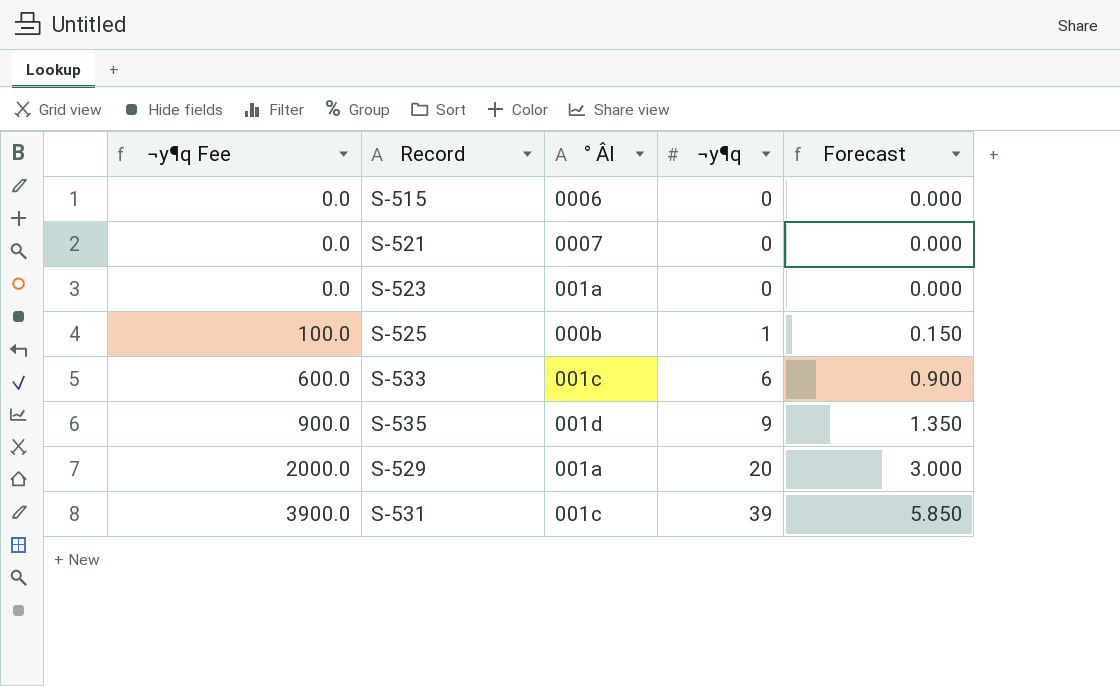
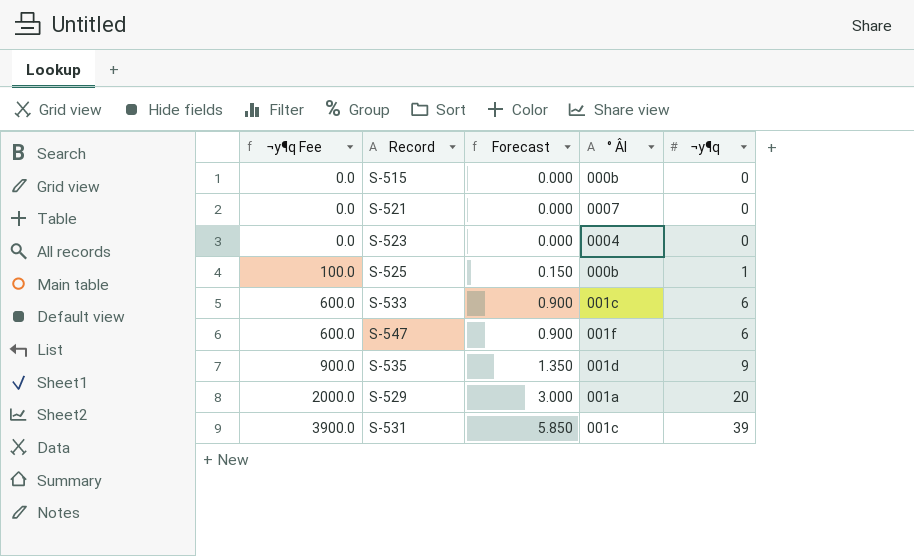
column Forecast | position: 5 -> 3
S-515 | ° ÂI: 0006 -> 000b
S-523 | ° ÂI: 001a -> 0004
row S-547: none -> 600.0 | 0.900 | 001f | 6

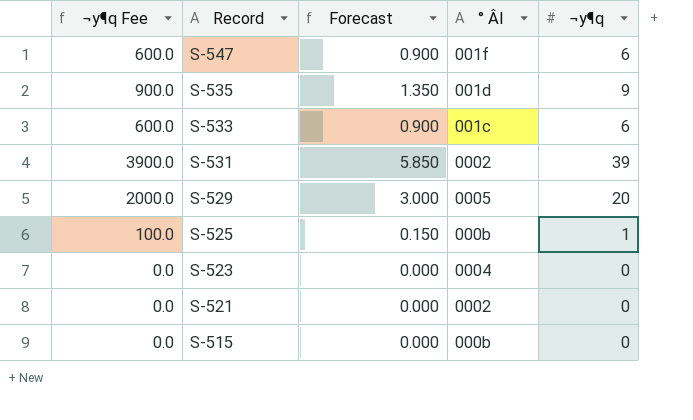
row order: ¬y¶q Fee ascending -> Record descending
S-531 | ° ÂI: 001c -> 0002
S-529 | ° ÂI: 001a -> 0005
S-521 | ° ÂI: 0007 -> 0002

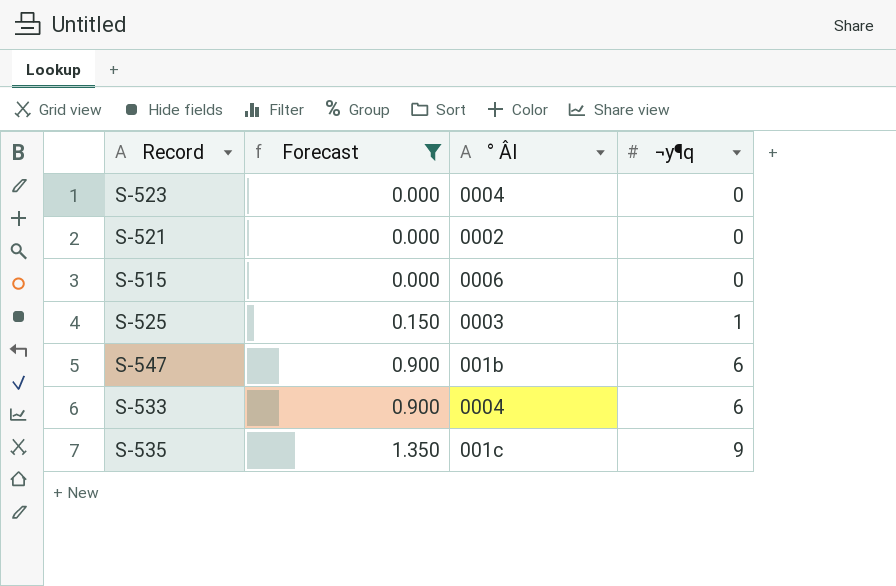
filter: none -> Forecast <= 1.350
row order: Record descending -> Forecast ascending
column ¬y¶q Fee | formula: [¬y¶q] * 100 -> none
S-515 | ° ÂI: 000b -> 0006
S-525 | ° ÂI: 000b -> 0003
S-547 | ° ÂI: 001f -> 001b
S-533 | ° ÂI: 001c -> 0004
S-535 | ° ÂI: 001d -> 001c

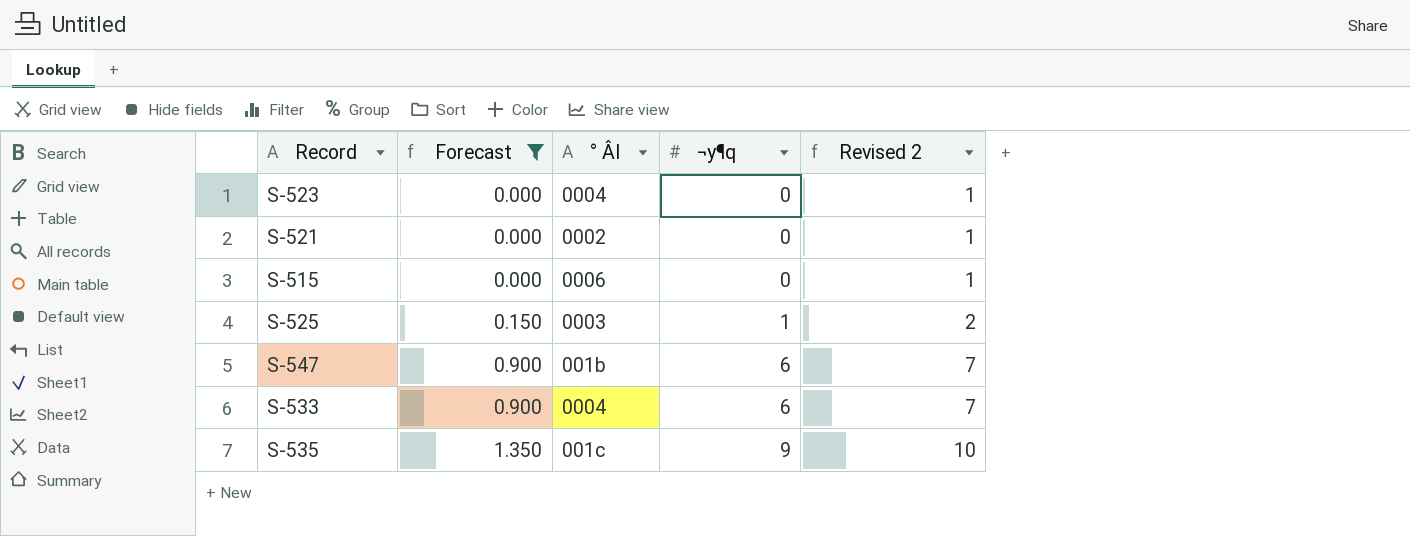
column Revised 2 | formula: none -> [¬y¶q] + 1

